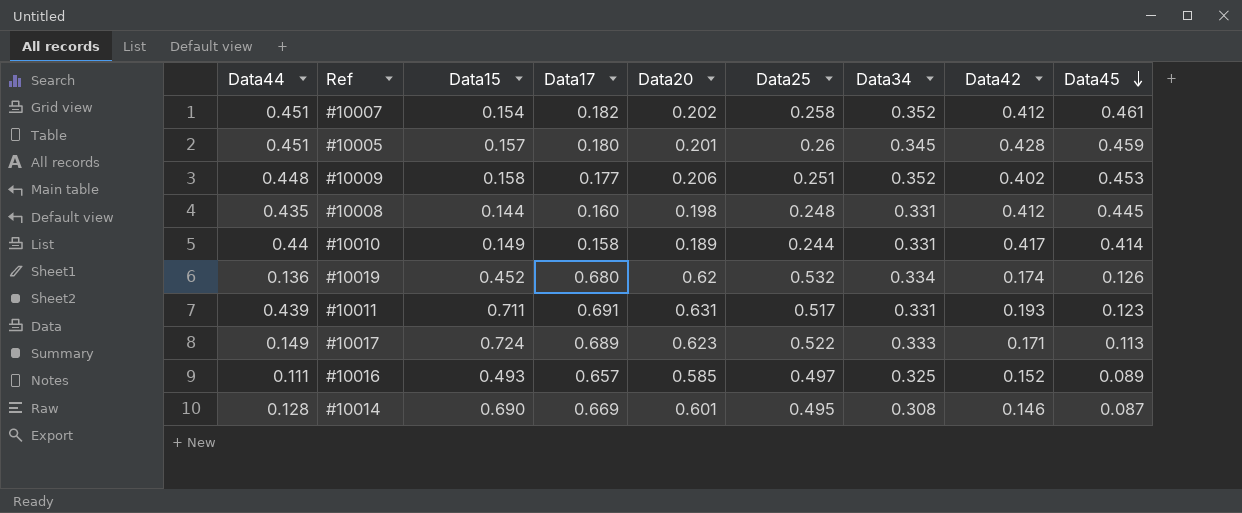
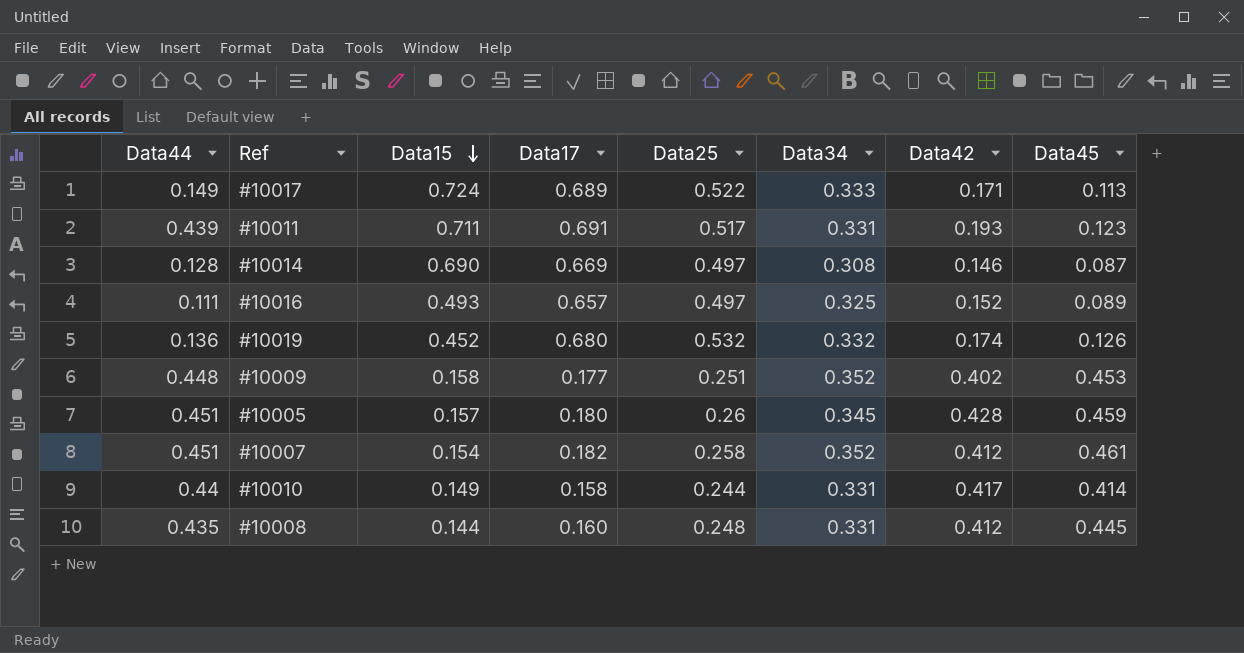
row order: Data45 descending -> Data15 descending
column Data20 | position: 5 -> none
#10014 | Data25: 0.495 -> 0.497
#10019 | Data34: 0.334 -> 0.332

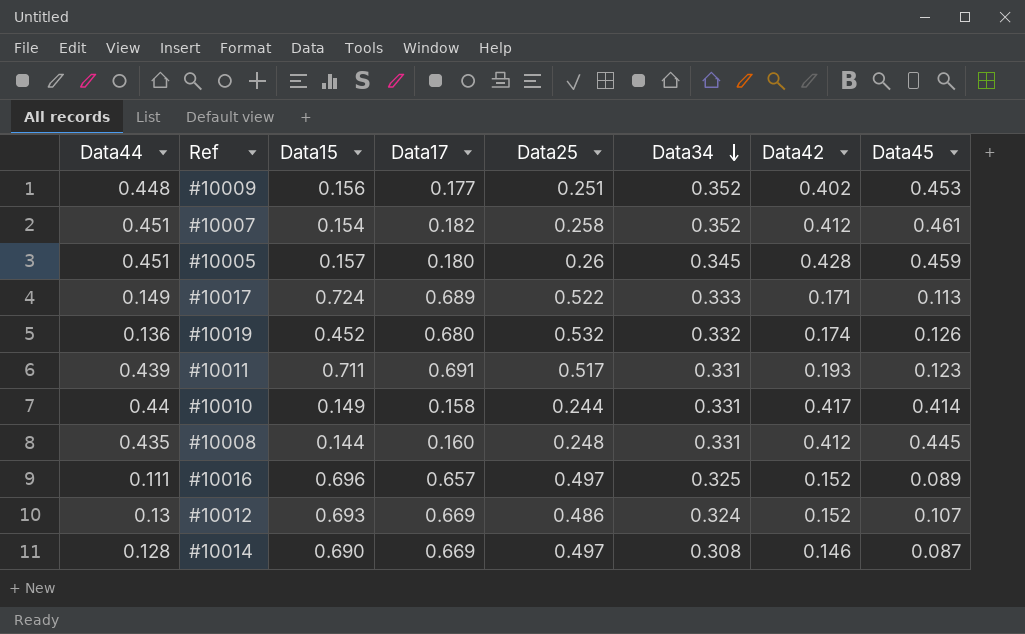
row order: Data15 descending -> Data34 descending
#10009 | Data15: 0.158 -> 0.156
#10016 | Data15: 0.493 -> 0.696
row #10012: none -> 0.13 | 0.693 | 0.669 | 0.486 | 0.324 | 0.152 | 0.107

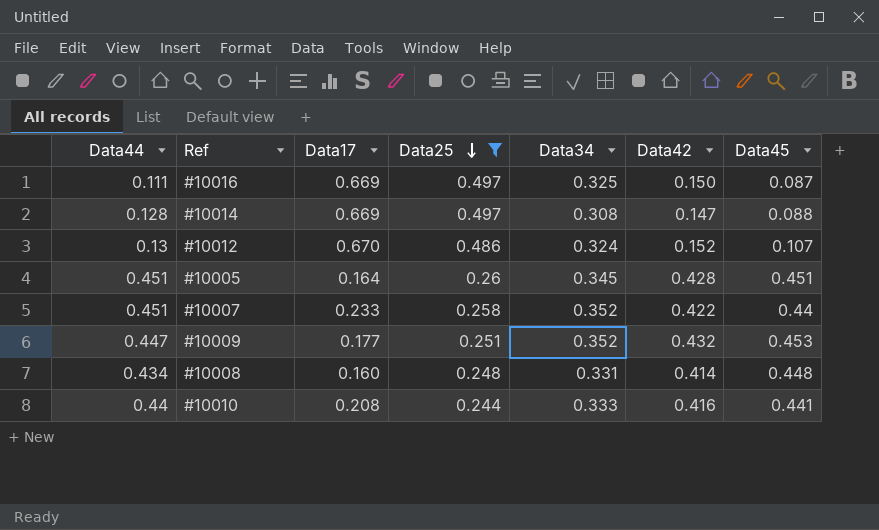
filter: none -> Data25 <= 0.497
row order: Data34 descending -> Data25 descending
column Data15 | position: 3 -> none
#10016 | Data17: 0.657 -> 0.669
#10016 | Data42: 0.152 -> 0.150
#10016 | Data45: 0.089 -> 0.087
#10014 | Data42: 0.146 -> 0.147
#10014 | Data45: 0.087 -> 0.088
#10012 | Data17: 0.669 -> 0.670
#10005 | Data17: 0.180 -> 0.164
#10005 | Data45: 0.459 -> 0.451
#10007 | Data17: 0.182 -> 0.233
#10007 | Data42: 0.412 -> 0.422
#10007 | Data45: 0.461 -> 0.44
#10009 | Data44: 0.448 -> 0.447
#10009 | Data42: 0.402 -> 0.432
#10008 | Data44: 0.435 -> 0.434
#10008 | Data42: 0.412 -> 0.414
#10008 | Data45: 0.445 -> 0.448
#10010 | Data17: 0.158 -> 0.208
#10010 | Data34: 0.331 -> 0.333
#10010 | Data42: 0.417 -> 0.416
#10010 | Data45: 0.414 -> 0.441

